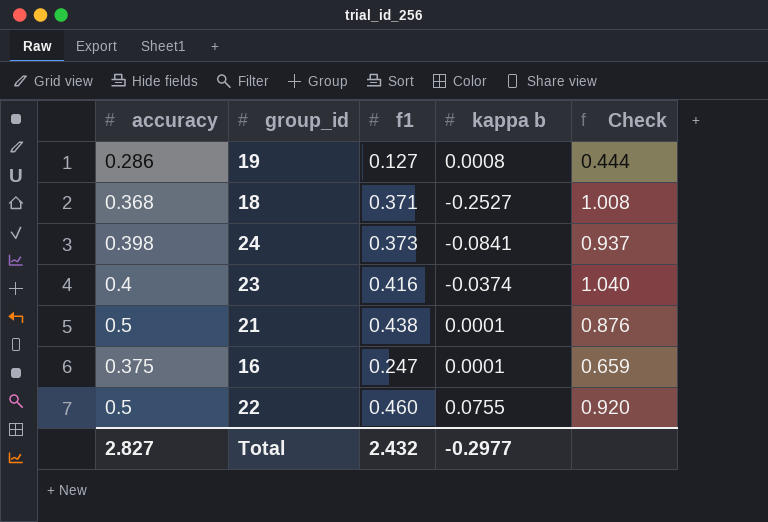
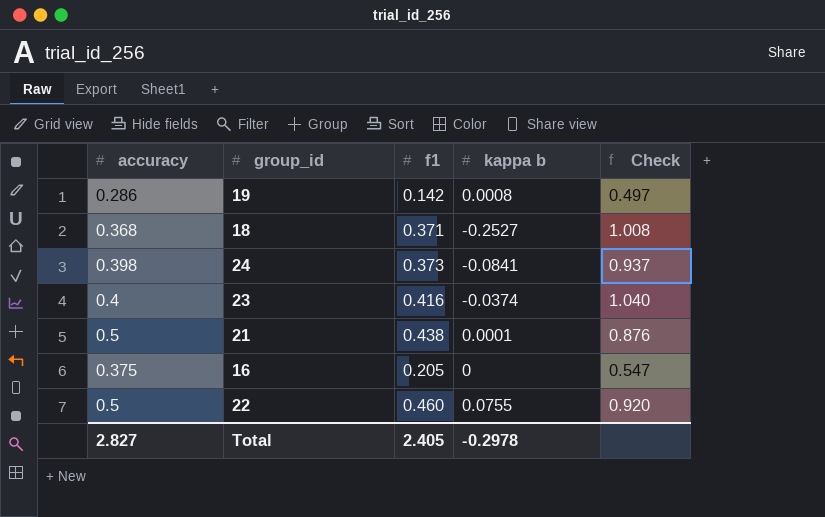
19 | f1: 0.127 -> 0.142
19 | Check: 0.444 -> 0.497
16 | f1: 0.247 -> 0.205
16 | kappa b: 0.0001 -> 0
16 | Check: 0.659 -> 0.547
Total | f1: 2.432 -> 2.405
Total | kappa b: -0.2977 -> -0.2978

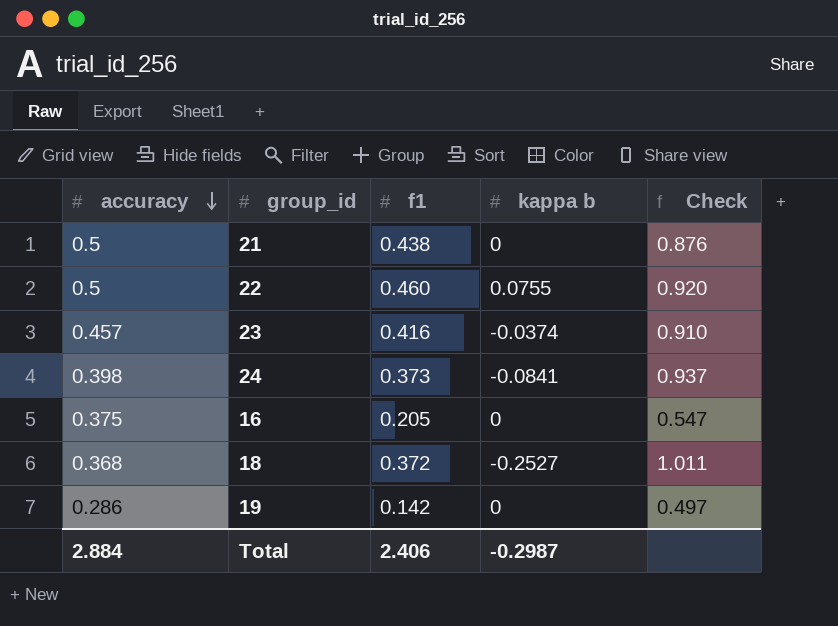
row order: none -> accuracy descending
21 | kappa b: 0.0001 -> 0
23 | accuracy: 0.4 -> 0.457
23 | Check: 1.040 -> 0.910
18 | f1: 0.371 -> 0.372
18 | Check: 1.008 -> 1.011
19 | kappa b: 0.0008 -> 0
Total | accuracy: 2.827 -> 2.884
Total | f1: 2.405 -> 2.406
Total | kappa b: -0.2978 -> -0.2987

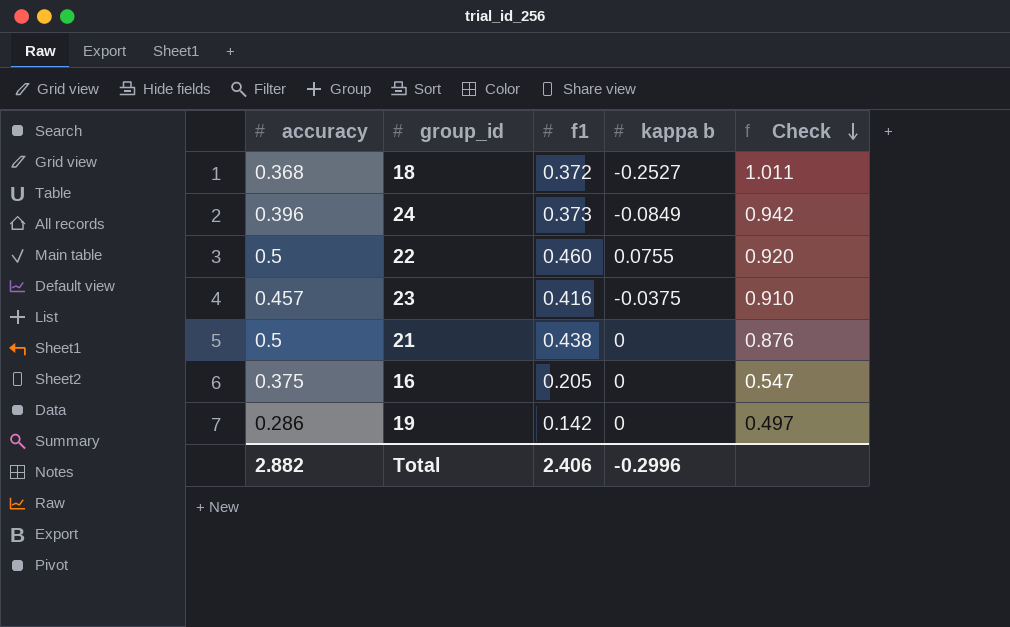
row order: accuracy descending -> Check descending
24 | accuracy: 0.398 -> 0.396
24 | kappa b: -0.0841 -> -0.0849
24 | Check: 0.937 -> 0.942
23 | kappa b: -0.0374 -> -0.0375
Total | accuracy: 2.884 -> 2.882
Total | kappa b: -0.2987 -> -0.2996

